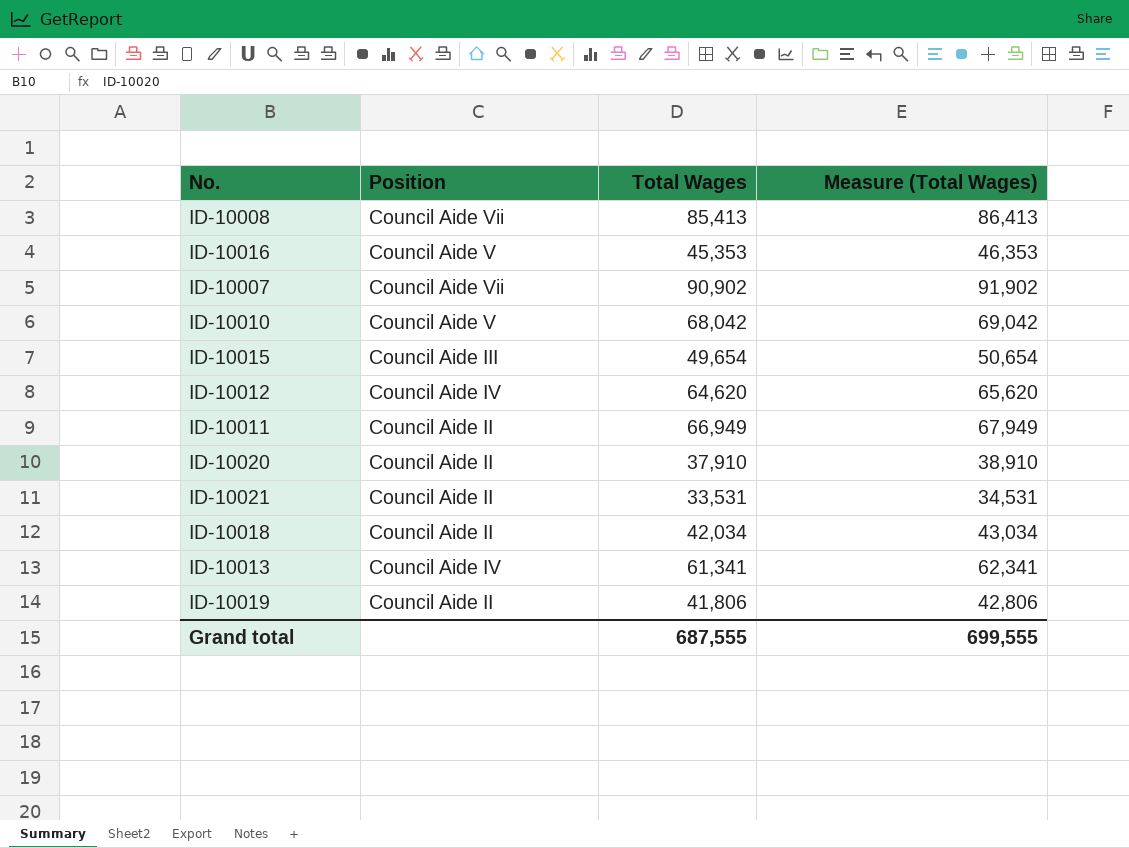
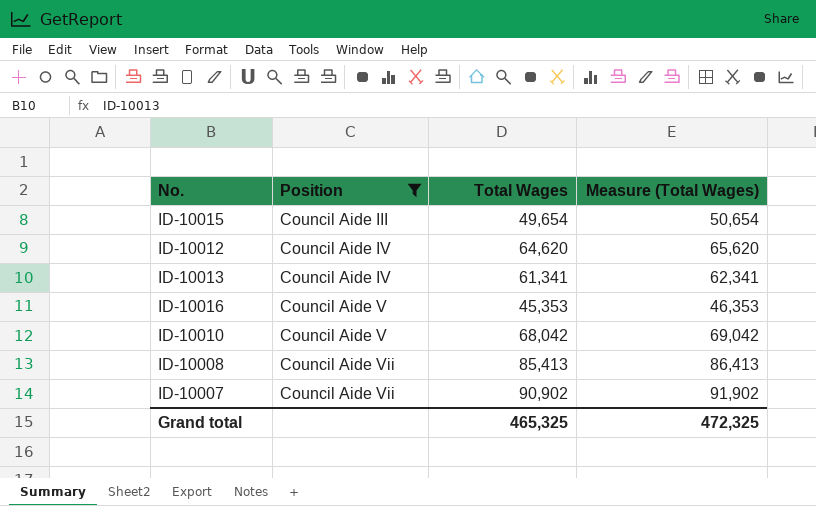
filter: none -> Position != Council Aide II
row order: none -> Position ascending
Grand total | Total Wages: 687,555 -> 465,325
Grand total | Measure (Total Wages): 699,555 -> 472,325

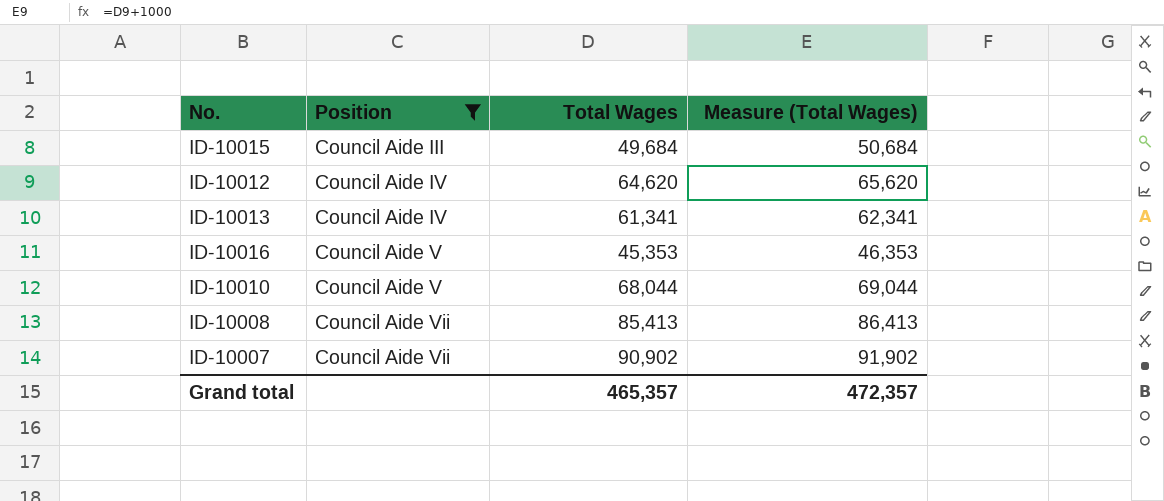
ID-10015 | Total Wages: 49,654 -> 49,684
ID-10015 | Measure (Total Wages): 50,654 -> 50,684
ID-10010 | Total Wages: 68,042 -> 68,044
ID-10010 | Measure (Total Wages): 69,042 -> 69,044
Grand total | Total Wages: 465,325 -> 465,357
Grand total | Measure (Total Wages): 472,325 -> 472,357

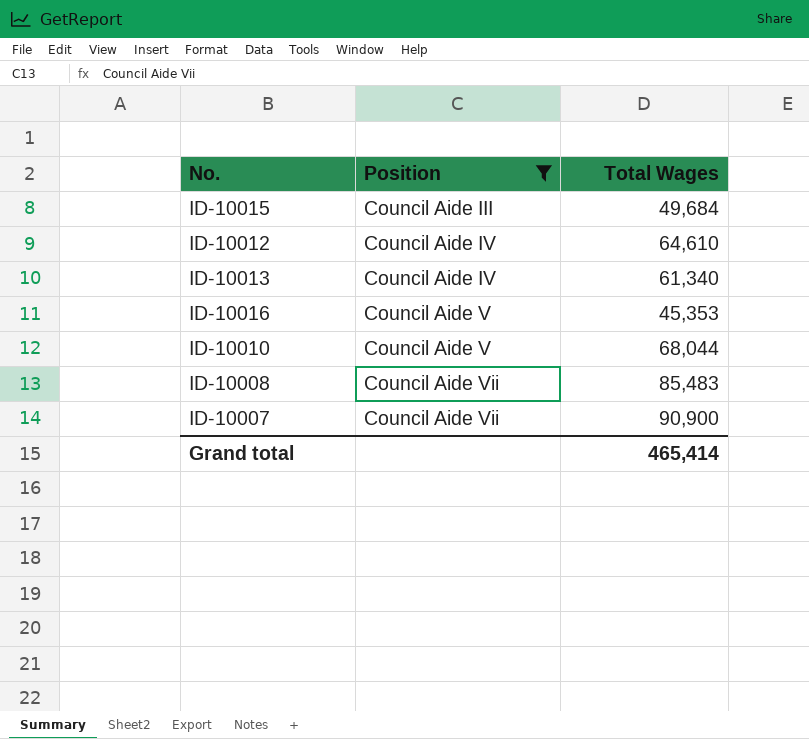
column Measure (Total Wages) | formula: [Total Wages] + 1000 -> none
ID-10012 | Total Wages: 64,620 -> 64,610
ID-10013 | Total Wages: 61,341 -> 61,340
ID-10008 | Total Wages: 85,413 -> 85,483
ID-10007 | Total Wages: 90,902 -> 90,900
Grand total | Total Wages: 465,357 -> 465,414

